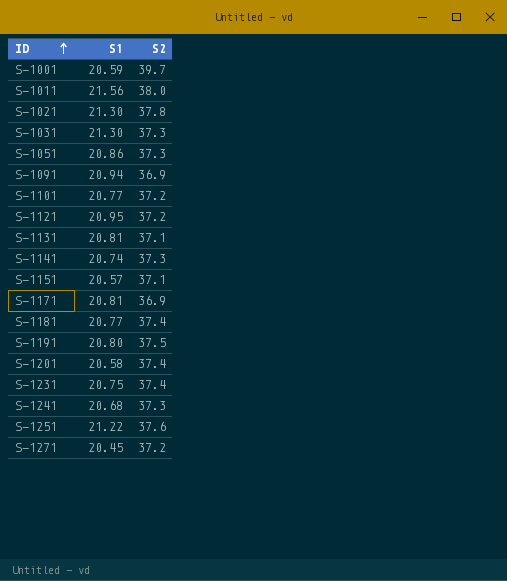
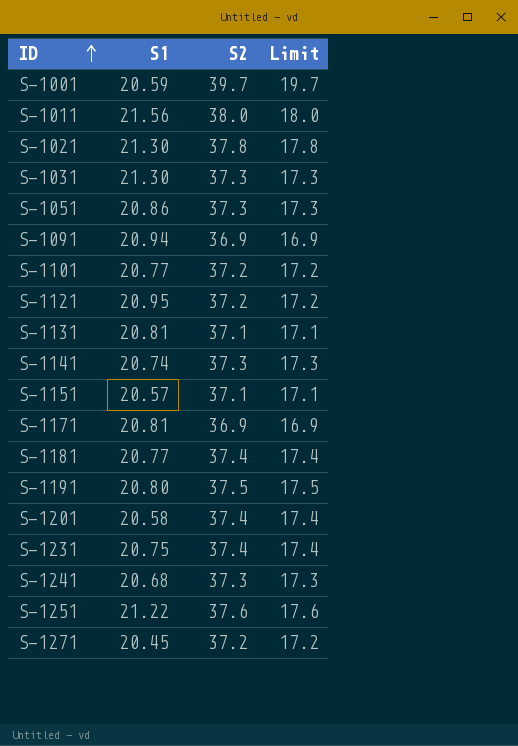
column Limit | formula: none -> [S2] - 20

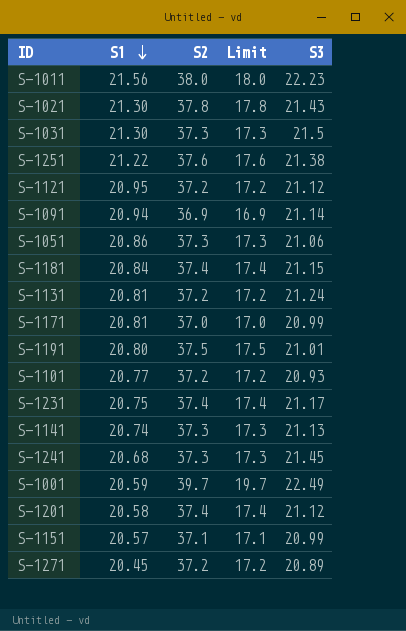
row order: ID ascending -> S1 descending
column S3 | position: none -> 5
S-1181 | S1: 20.77 -> 20.84
S-1131 | S2: 37.1 -> 37.2
S-1131 | Limit: 17.1 -> 17.2
S-1171 | S2: 36.9 -> 37.0
S-1171 | Limit: 16.9 -> 17.0

